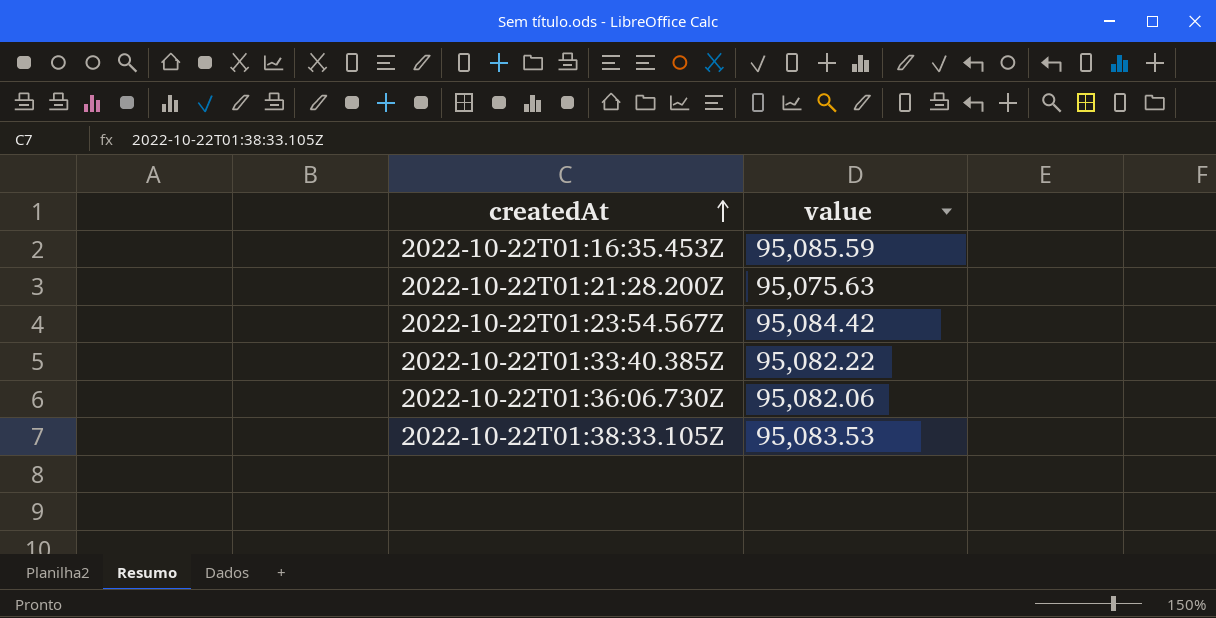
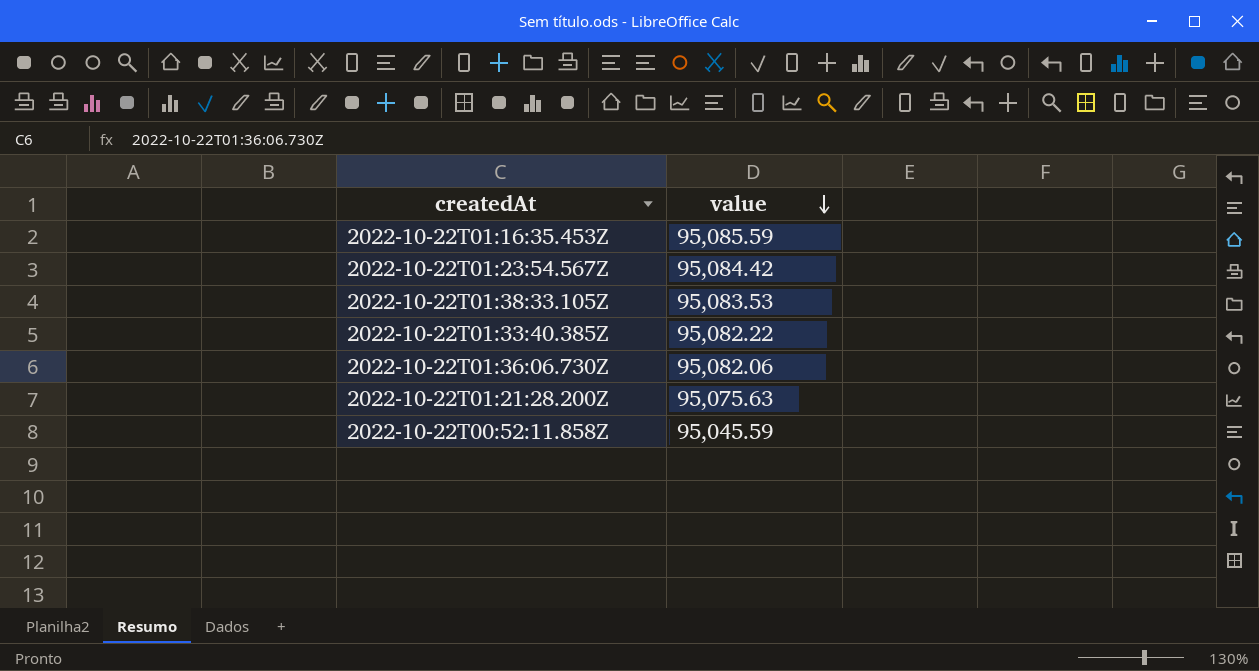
row order: createdAt ascending -> value descending
row 2022-10-22T00:52:11.858Z: none -> 95,045.59

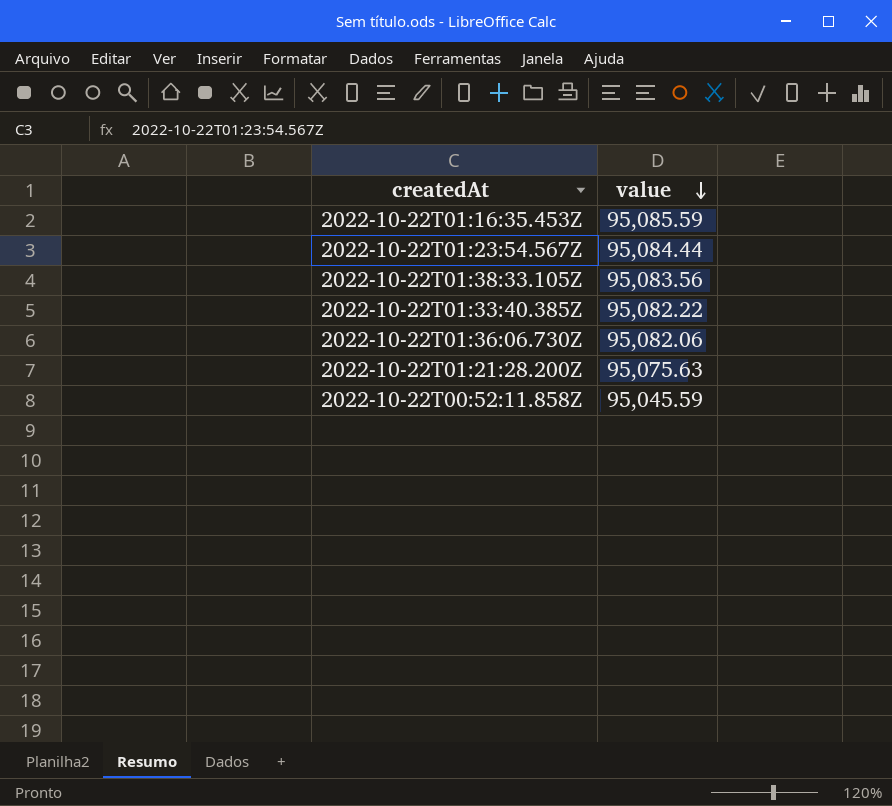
2022-10-22T01:23:54.567Z | value: 95,084.42 -> 95,084.44
2022-10-22T01:38:33.105Z | value: 95,083.53 -> 95,083.56

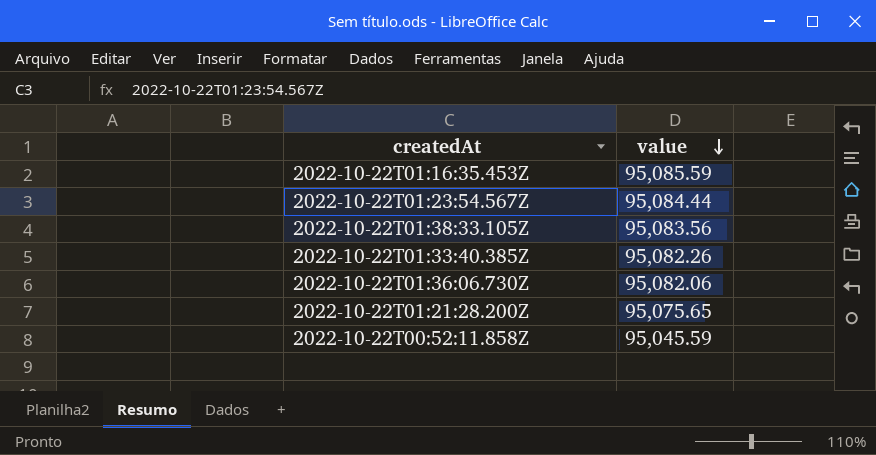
2022-10-22T01:33:40.385Z | value: 95,082.22 -> 95,082.26
2022-10-22T01:21:28.200Z | value: 95,075.63 -> 95,075.65

